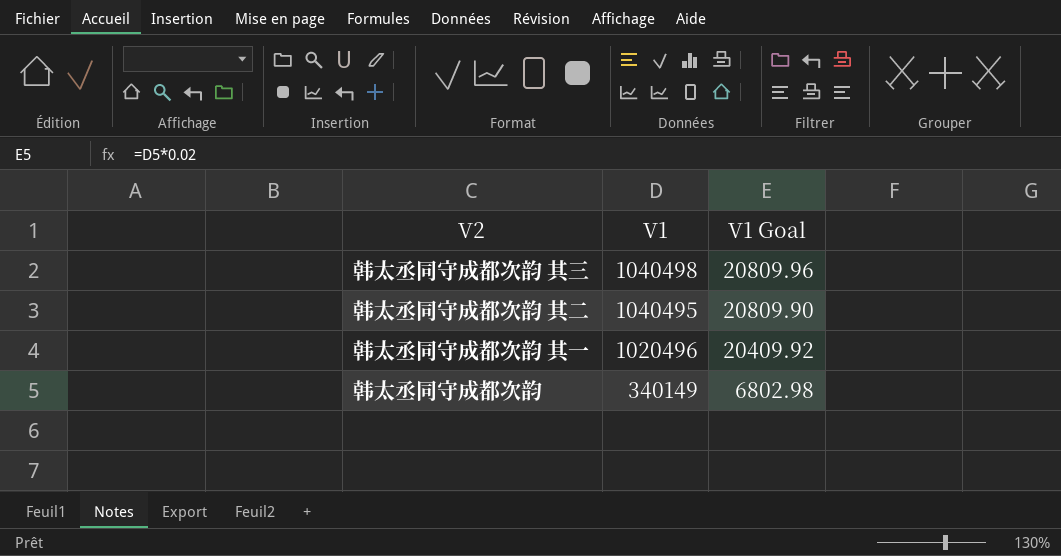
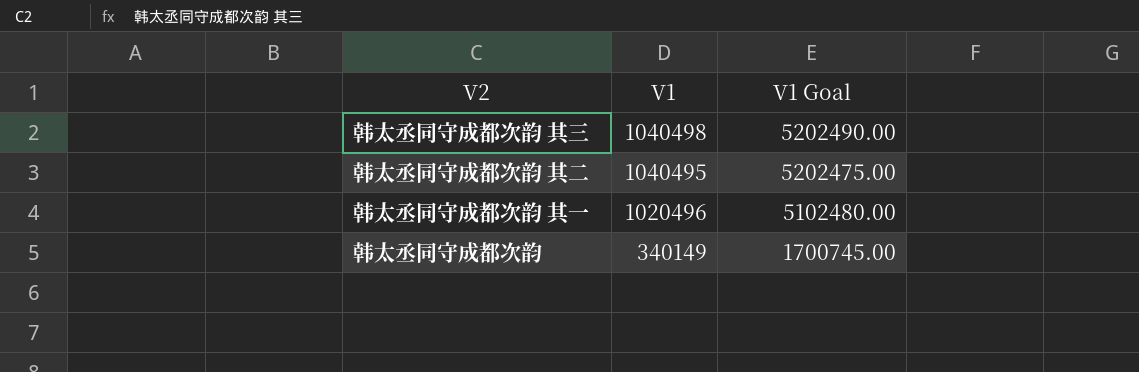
column V1 Goal | formula: [V1] * 0.02 -> [V1] * 5

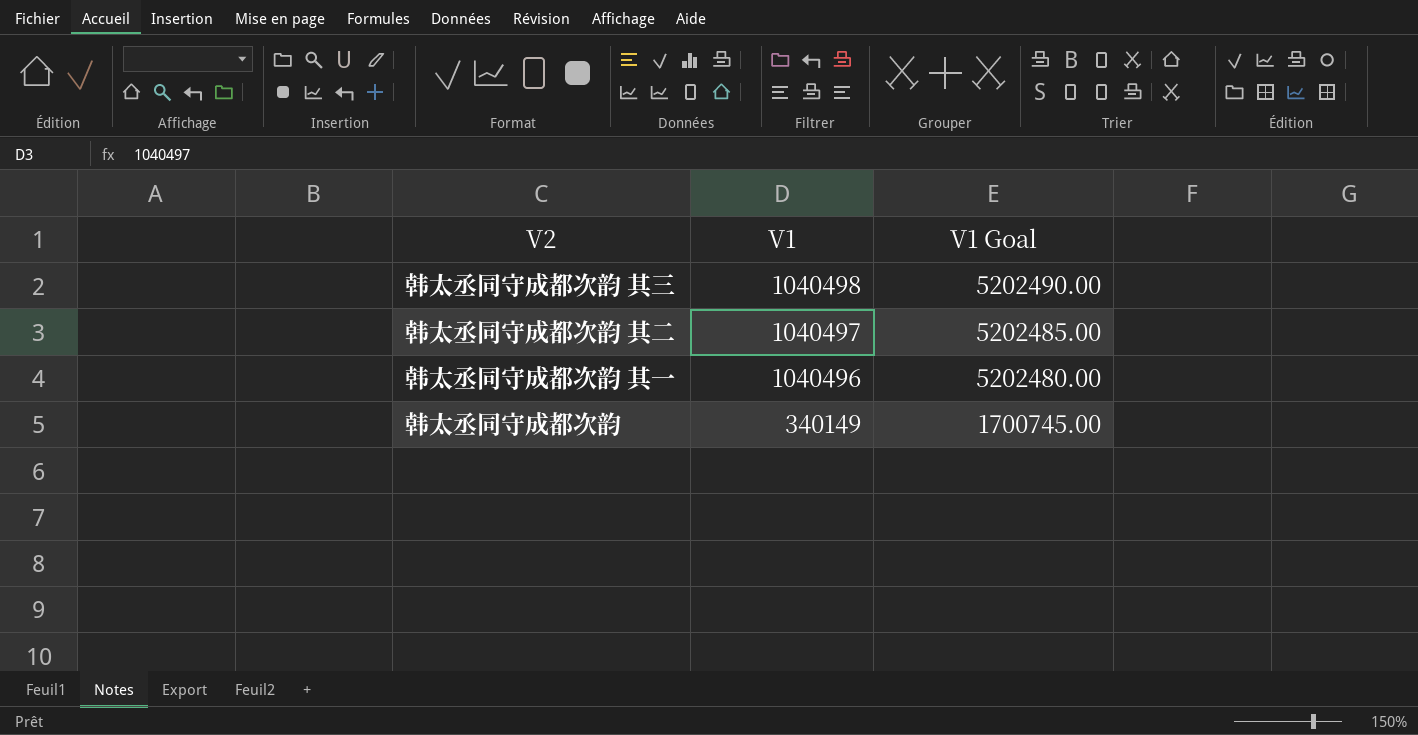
韩太丞同守成都次韵 其二 | V1: 1040495 -> 1040497
韩太丞同守成都次韵 其二 | V1 Goal: 5202475.00 -> 5202485.00
韩太丞同守成都次韵 其一 | V1: 1020496 -> 1040496
韩太丞同守成都次韵 其一 | V1 Goal: 5102480.00 -> 5202480.00

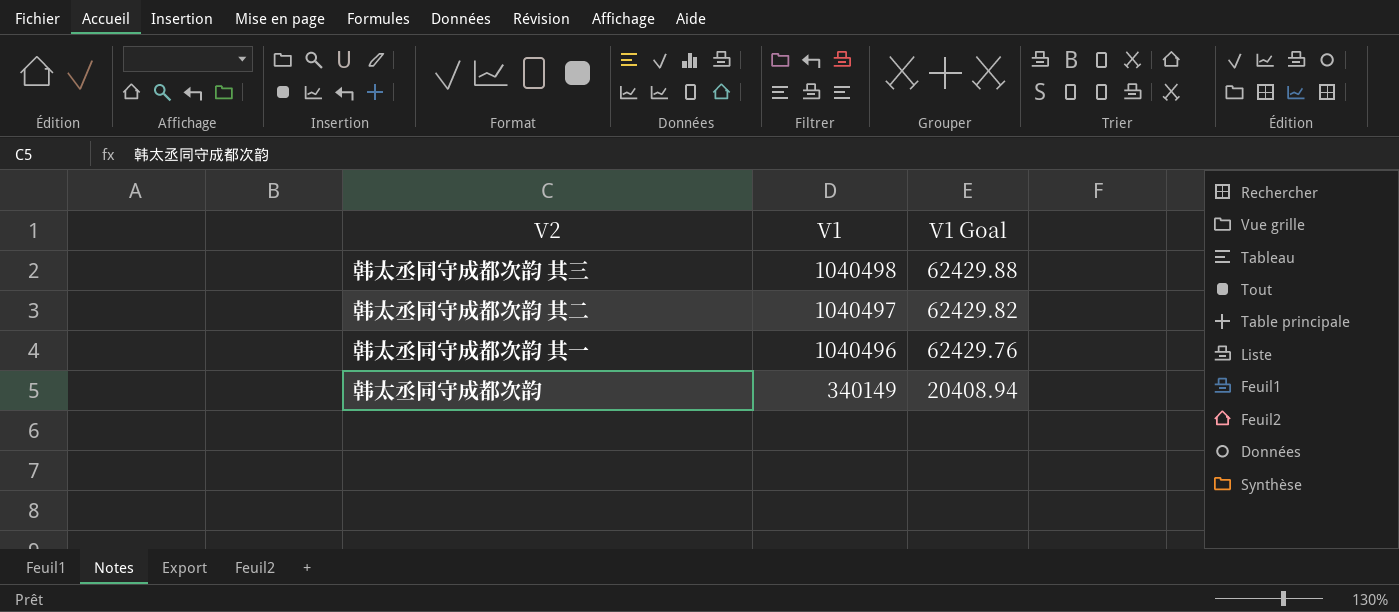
column V1 Goal | formula: [V1] * 5 -> [V1] * 0.06

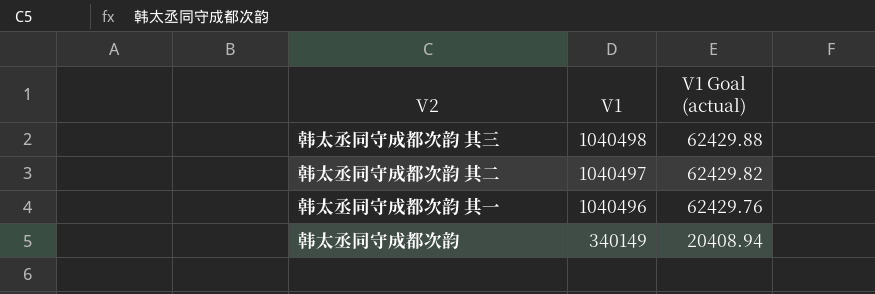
column name: V1 Goal -> V1 Goal (actual)

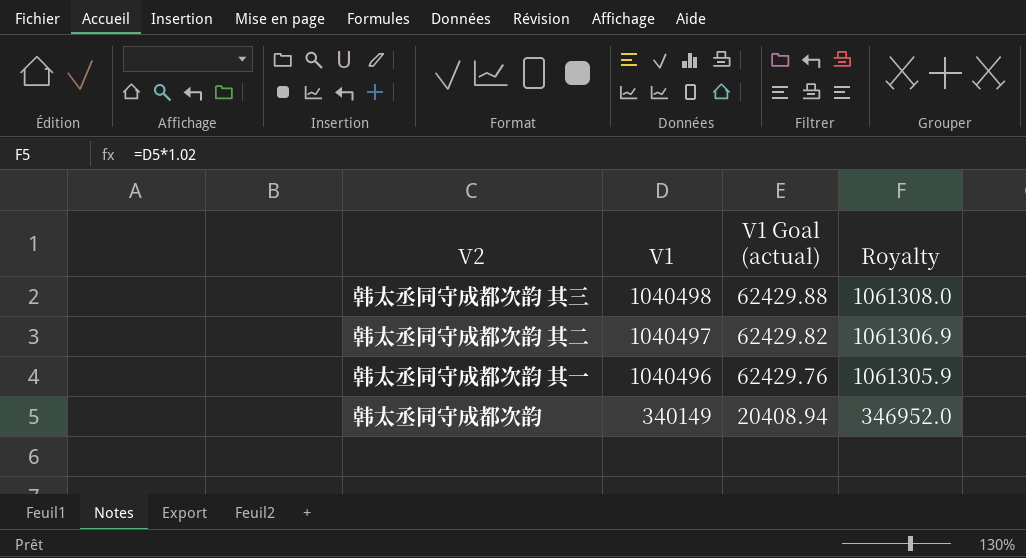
column Royalty | formula: none -> [V1] * 1.02

